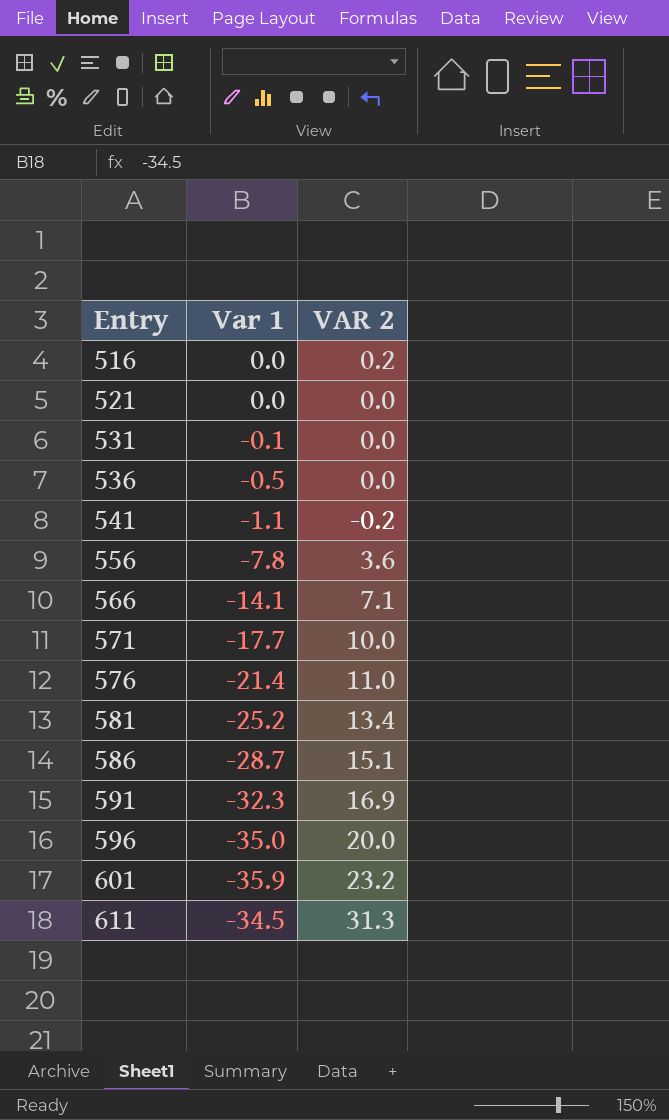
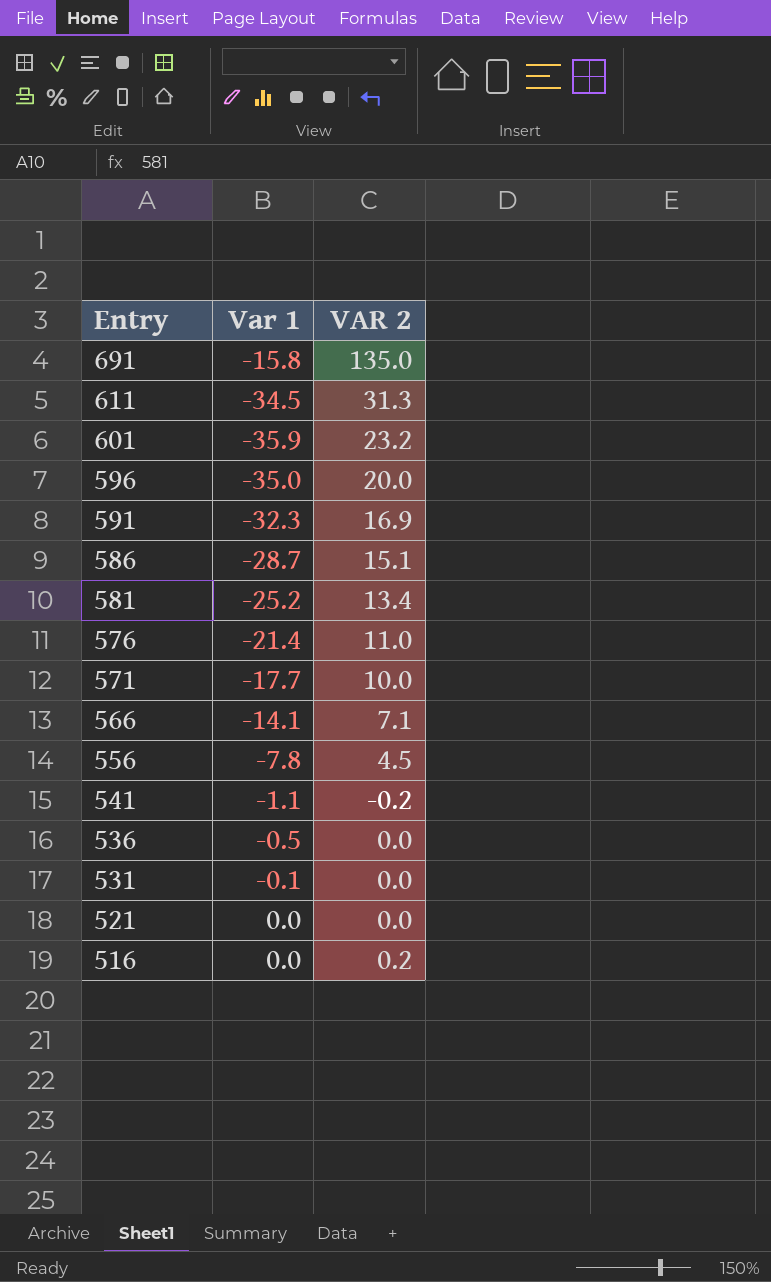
row order: Entry ascending -> Entry descending
row 691: none -> -15.8 | 135.0
556 | VAR 2: 3.6 -> 4.5

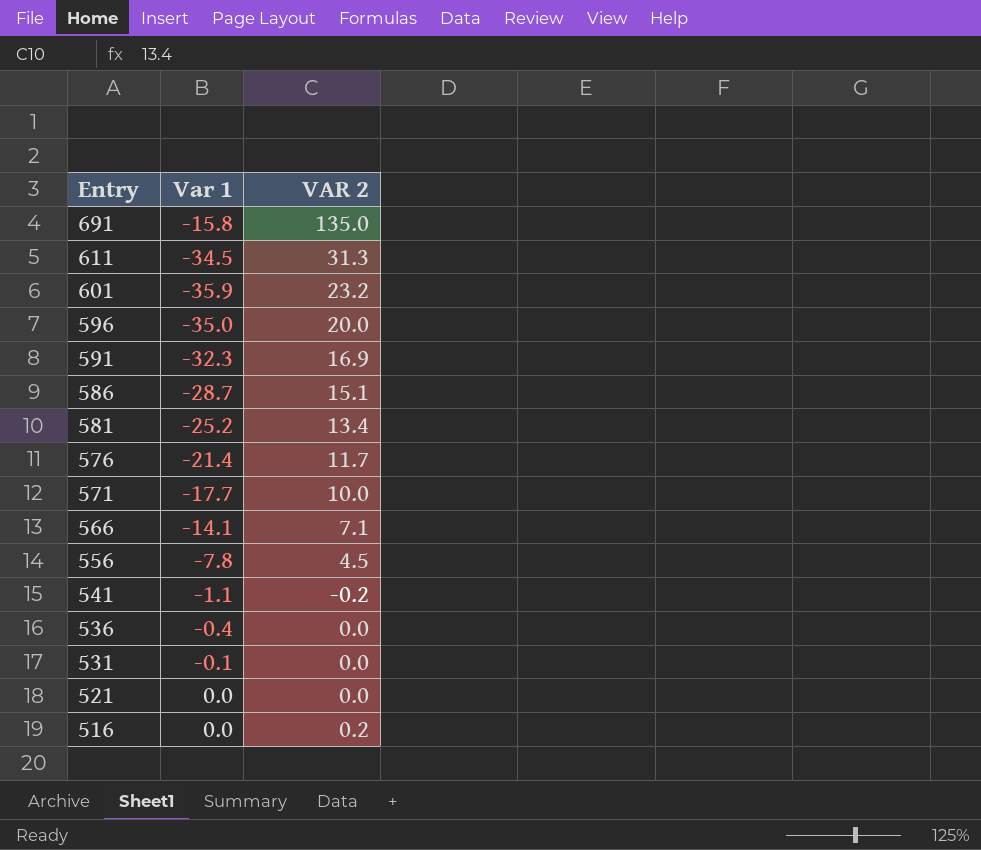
576 | VAR 2: 11.0 -> 11.7
536 | Var 1: -0.5 -> -0.4

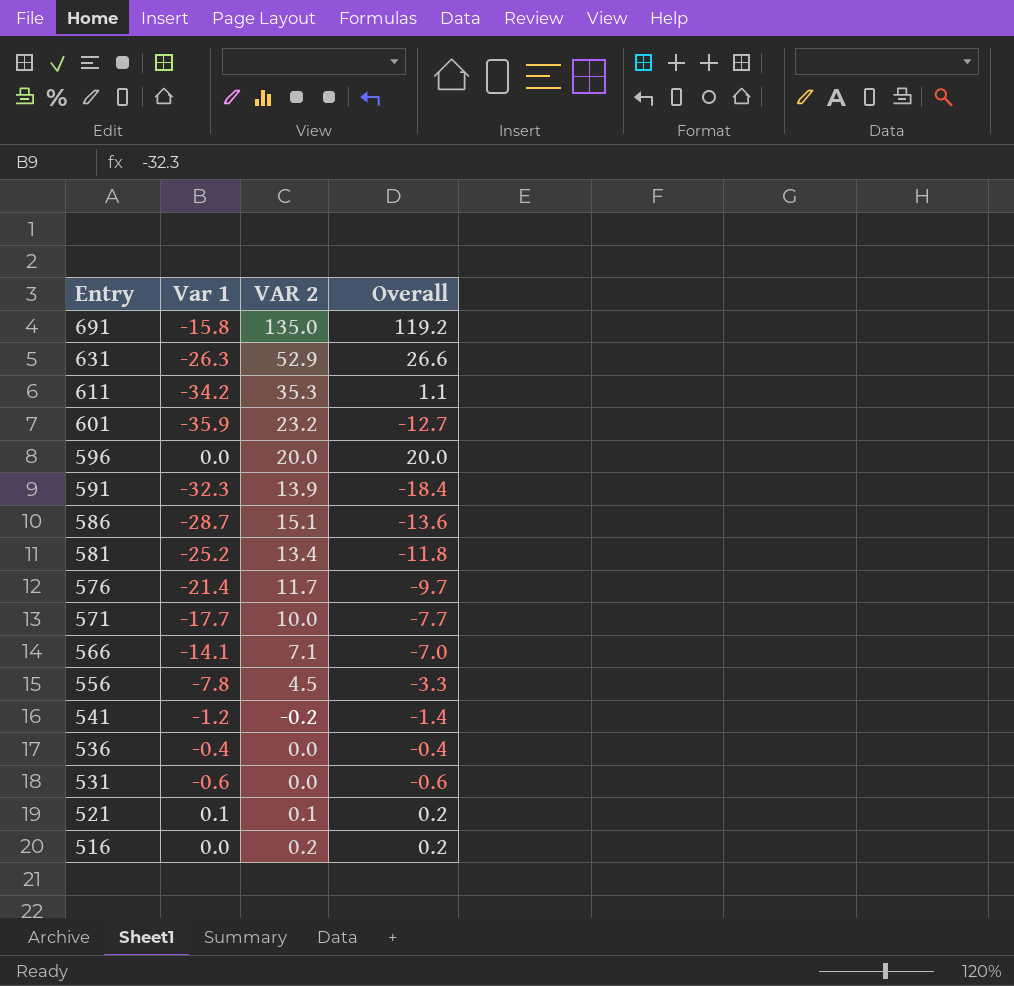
column Overall | formula: none -> [Var 1] + [VAR 2]
row 631: none -> -26.3 | 52.9 | 26.6
611 | Var 1: -34.5 -> -34.2
611 | VAR 2: 31.3 -> 35.3
596 | Var 1: -35.0 -> 0.0
591 | VAR 2: 16.9 -> 13.9
541 | Var 1: -1.1 -> -1.2
531 | Var 1: -0.1 -> -0.6
521 | Var 1: 0.0 -> 0.1
521 | VAR 2: 0.0 -> 0.1

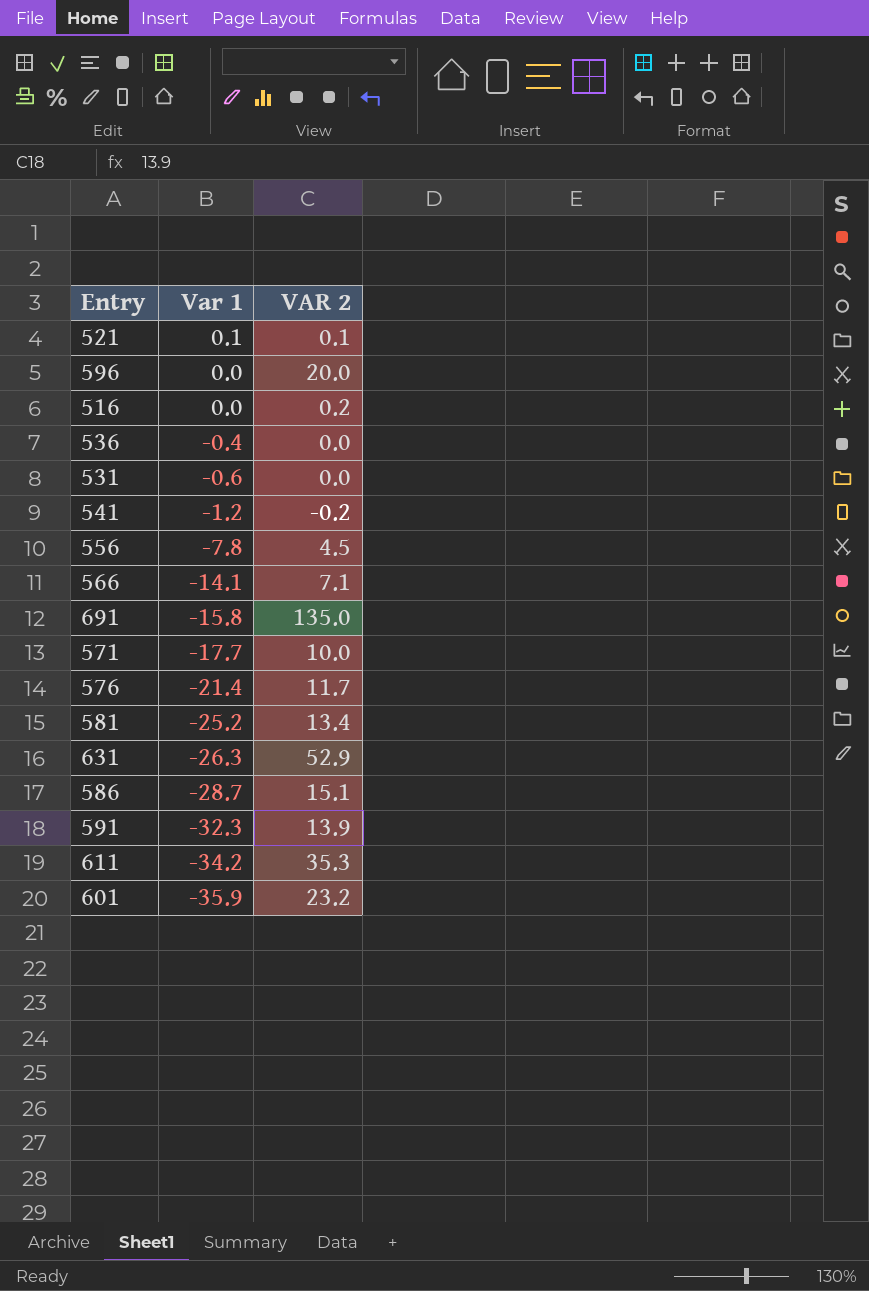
row order: Entry descending -> Var 1 descending
column Overall | formula: [Var 1] + [VAR 2] -> none

